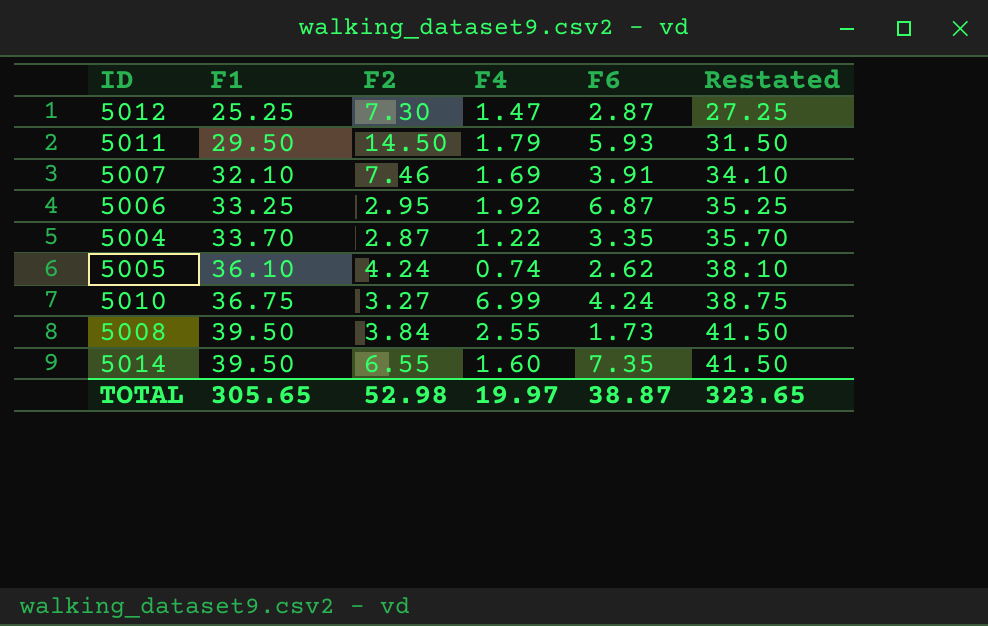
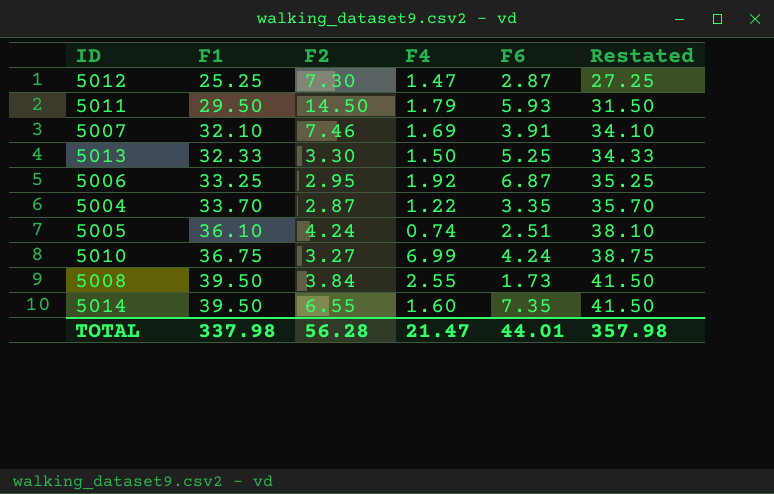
row 5013: none -> 32.33 | 3.30 | 1.50 | 5.25 | 34.33
5005 | F6: 2.62 -> 2.51
TOTAL | F1: 305.65 -> 337.98
TOTAL | F2: 52.98 -> 56.28
TOTAL | F4: 19.97 -> 21.47
TOTAL | F6: 38.87 -> 44.01
TOTAL | Restated: 323.65 -> 357.98

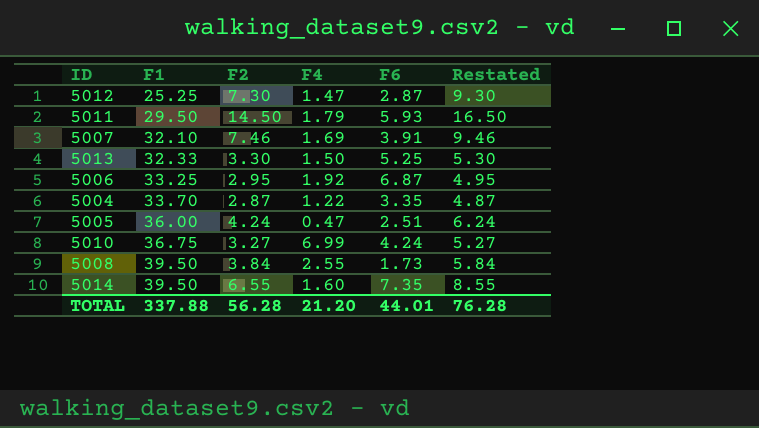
column Restated | formula: [F1] + 2 -> [F2] + 2
5005 | F1: 36.10 -> 36.00
5005 | F4: 0.74 -> 0.47
TOTAL | F1: 337.98 -> 337.88
TOTAL | F4: 21.47 -> 21.20
TOTAL | Restated: 357.98 -> 76.28

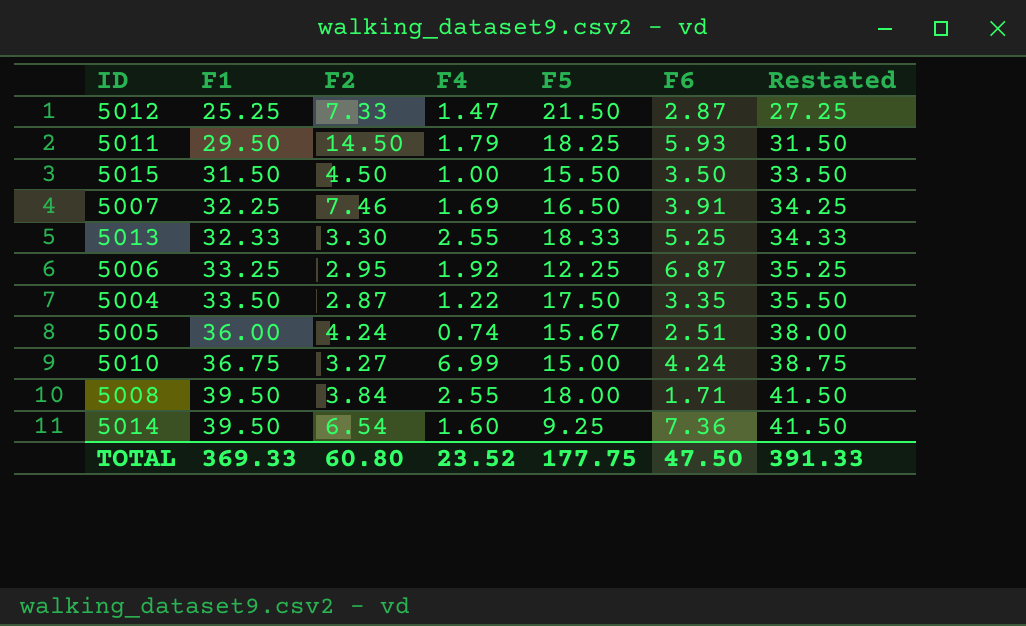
column F5 | position: none -> 5
column Restated | formula: [F2] + 2 -> [F1] + 2
5012 | F2: 7.30 -> 7.33
row 5015: none -> 31.50 | 4.50 | 1.00 | 15.50 | 3.50 | 33.50
5007 | F1: 32.10 -> 32.25
5013 | F4: 1.50 -> 2.55
5004 | F1: 33.70 -> 33.50
5005 | F4: 0.47 -> 0.74
5008 | F6: 1.73 -> 1.71
5014 | F2: 6.55 -> 6.54
5014 | F6: 7.35 -> 7.36
TOTAL | F1: 337.88 -> 369.33
TOTAL | F2: 56.28 -> 60.80
TOTAL | F4: 21.20 -> 23.52
TOTAL | F6: 44.01 -> 47.50
TOTAL | Restated: 76.28 -> 391.33

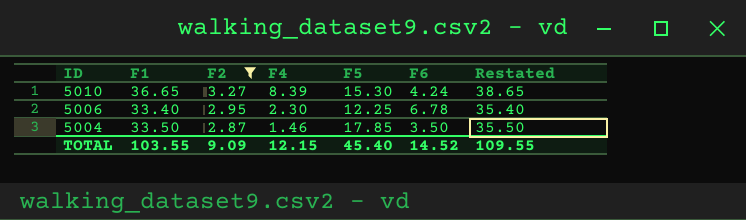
filter: none -> F2 <= 3.27
row order: F1 ascending -> ID descending
5010 | F1: 36.75 -> 36.65
5010 | F4: 6.99 -> 8.39
5010 | F5: 15.00 -> 15.30
5010 | Restated: 38.75 -> 38.65
5006 | F1: 33.25 -> 33.40
5006 | F4: 1.92 -> 2.30
5006 | F6: 6.87 -> 6.78
5006 | Restated: 35.25 -> 35.40
5004 | F4: 1.22 -> 1.46
5004 | F5: 17.50 -> 17.85
5004 | F6: 3.35 -> 3.50
TOTAL | F1: 369.33 -> 103.55
TOTAL | F2: 60.80 -> 9.09
TOTAL | F4: 23.52 -> 12.15
TOTAL | F5: 177.75 -> 45.40
TOTAL | F6: 47.50 -> 14.52
TOTAL | Restated: 391.33 -> 109.55

